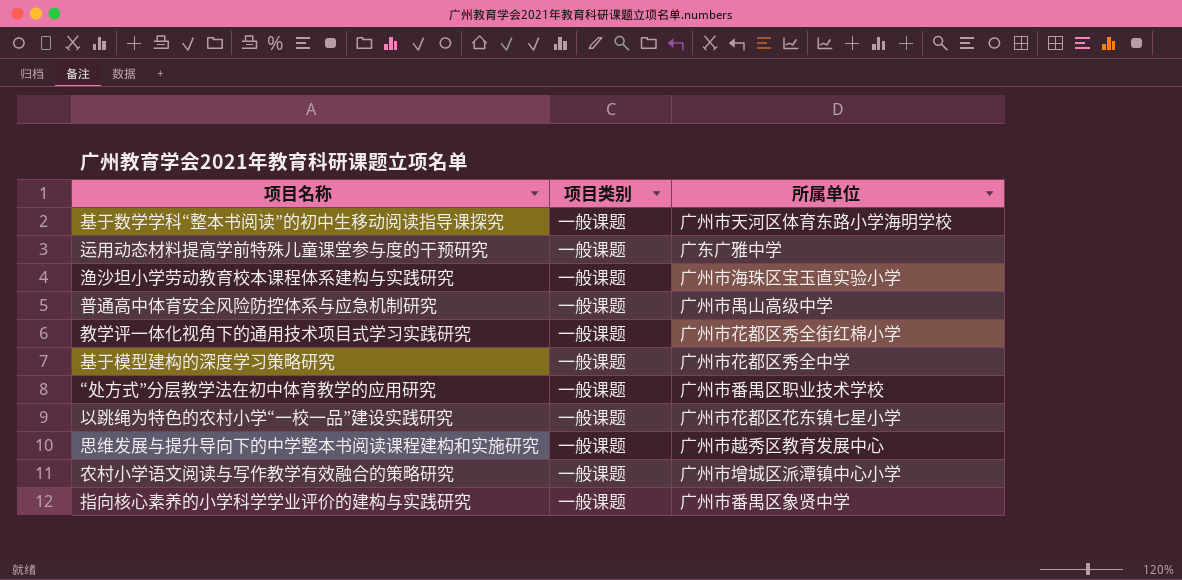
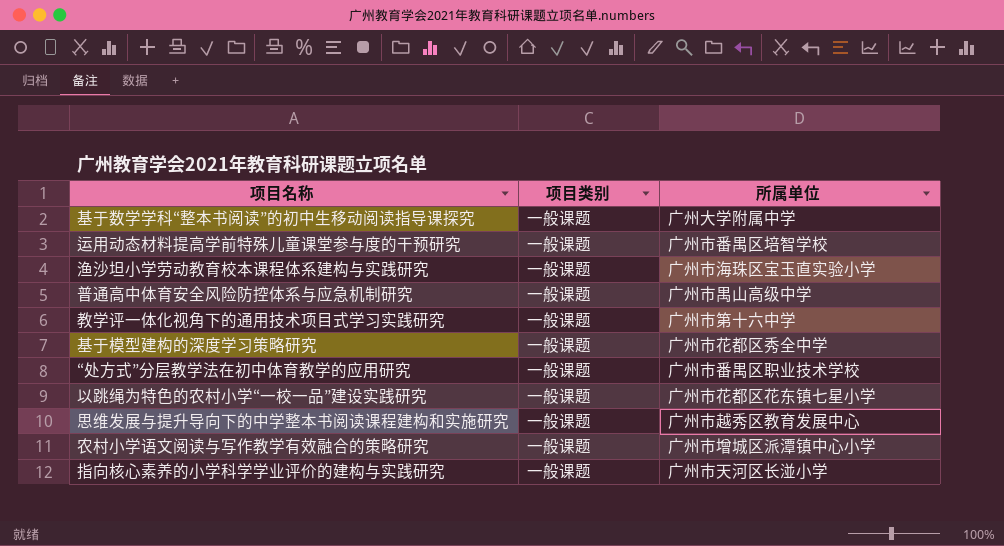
基于数学学科“整本书阅读”的初中生移动阅读指导课探究 | 所属单位: 广州市天河区体育东路小学海明学校 -> 广州大学附属中学
运用动态材料提高学前特殊儿童课堂参与度的干预研究 | 所属单位: 广东广雅中学 -> 广州市番禺区培智学校
教学评一体化视角下的通用技术项目式学习实践研究 | 所属单位: 广州市花都区秀全街红棉小学 -> 广州市第十六中学
指向核心素养的小学科学学业评价的建构与实践研究 | 所属单位: 广州市番禺区象贤中学 -> 广州市天河区长湴小学

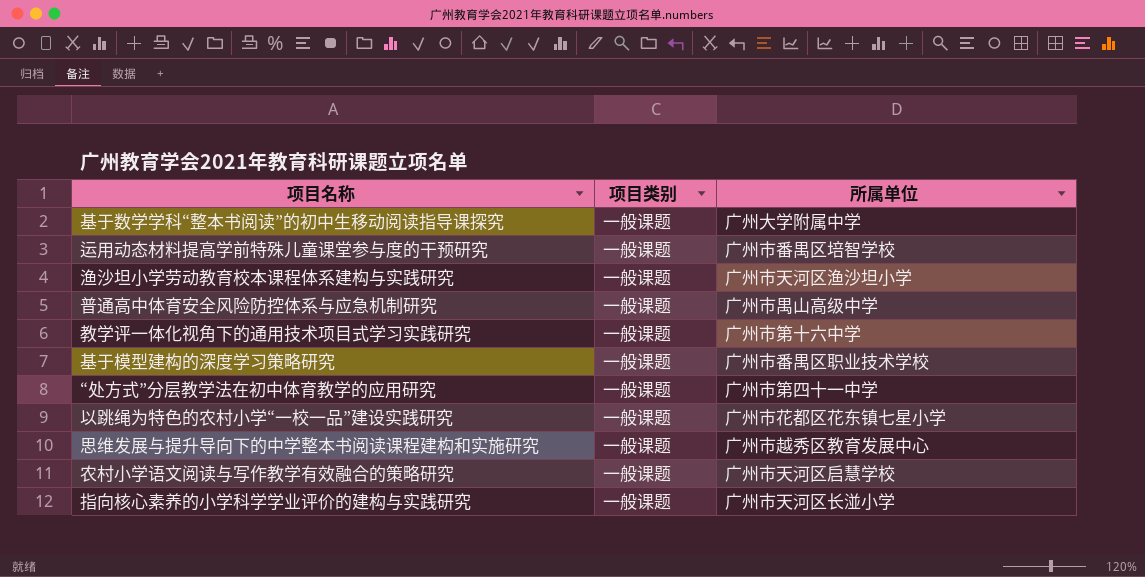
渔沙坦小学劳动教育校本课程体系建构与实践研究 | 所属单位: 广州市海珠区宝玉直实验小学 -> 广州市天河区渔沙坦小学
基于模型建构的深度学习策略研究 | 所属单位: 广州市花都区秀全中学 -> 广州市番禺区职业技术学校
“处方式”分层教学法在初中体育教学的应用研究 | 所属单位: 广州市番禺区职业技术学校 -> 广州市第四十一中学
农村小学语文阅读与写作教学有效融合的策略研究 | 所属单位: 广州市增城区派潭镇中心小学 -> 广州市天河区启慧学校

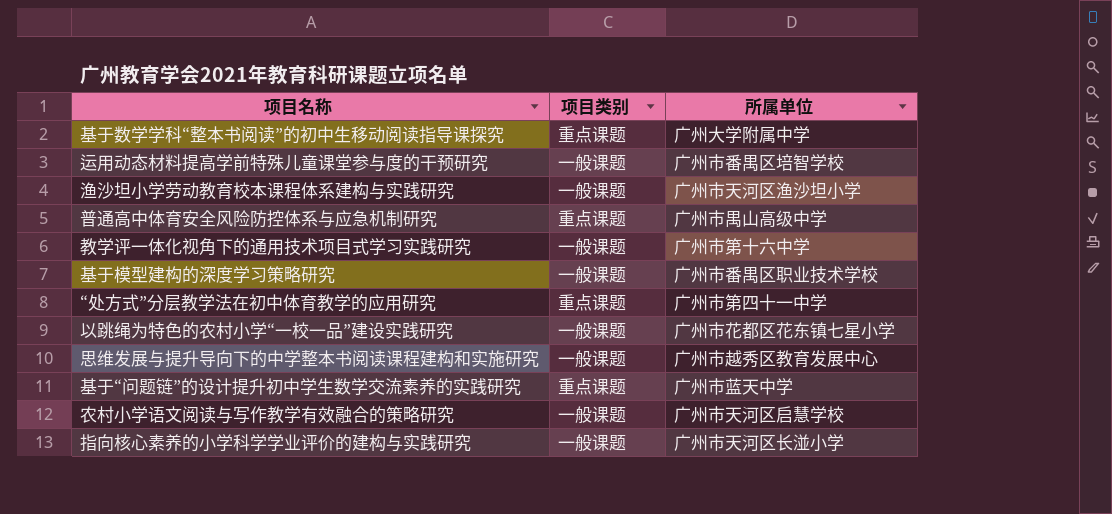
基于数学学科“整本书阅读”的初中生移动阅读指导课探究 | 项目类别: 一般课题 -> 重点课题
普通高中体育安全风险防控体系与应急机制研究 | 项目类别: 一般课题 -> 重点课题
“处方式”分层教学法在初中体育教学的应用研究 | 项目类别: 一般课题 -> 重点课题
row 基于“问题链”的设计提升初中学生数学交流素养的实践研究: none -> 重点课题 | 广州市蓝天中学

